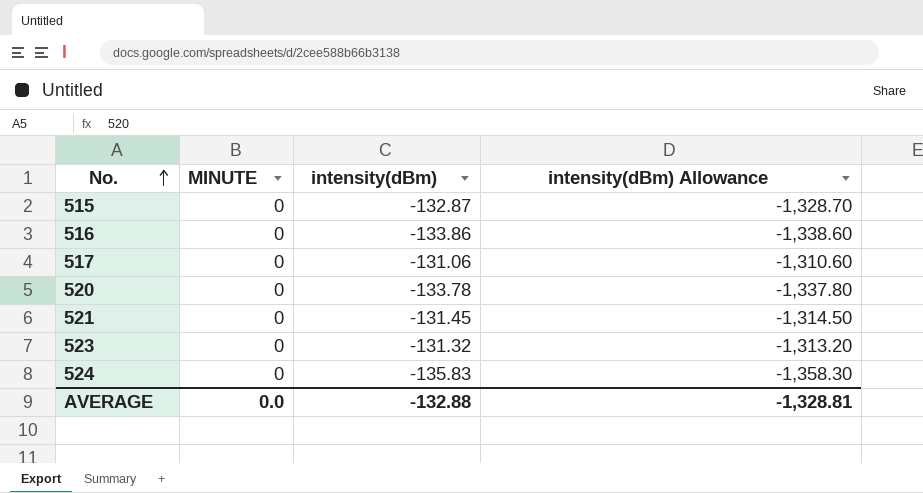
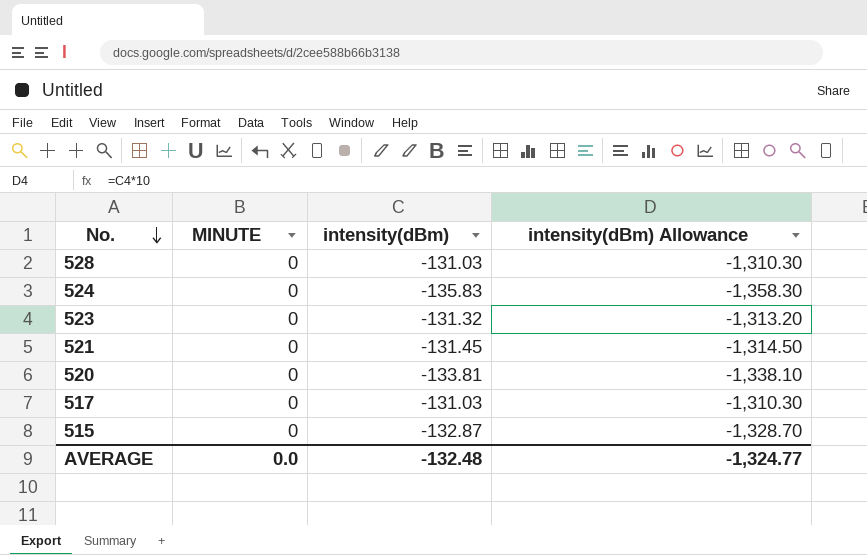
row order: No. ascending -> No. descending
row 516: 0 | -133.86 | -1,338.60 -> none
row 528: none -> 0 | -131.03 | -1,310.30
520 | intensity(dBm): -133.78 -> -133.81
520 | intensity(dBm) Allowance: -1,337.80 -> -1,338.10
517 | intensity(dBm): -131.06 -> -131.03
517 | intensity(dBm) Allowance: -1,310.60 -> -1,310.30
AVERAGE | intensity(dBm): -132.88 -> -132.48
AVERAGE | intensity(dBm) Allowance: -1,328.81 -> -1,324.77

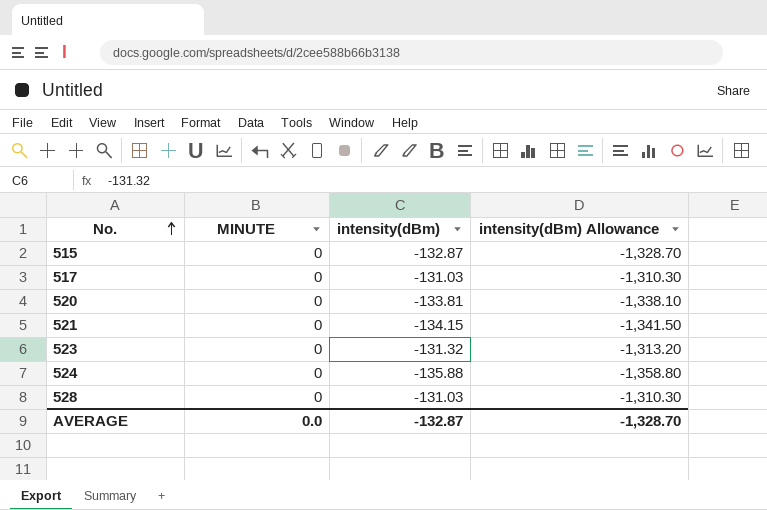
row order: No. descending -> No. ascending
521 | intensity(dBm): -131.45 -> -134.15
521 | intensity(dBm) Allowance: -1,314.50 -> -1,341.50
524 | intensity(dBm): -135.83 -> -135.88
524 | intensity(dBm) Allowance: -1,358.30 -> -1,358.80
AVERAGE | intensity(dBm): -132.48 -> -132.87
AVERAGE | intensity(dBm) Allowance: -1,324.77 -> -1,328.70

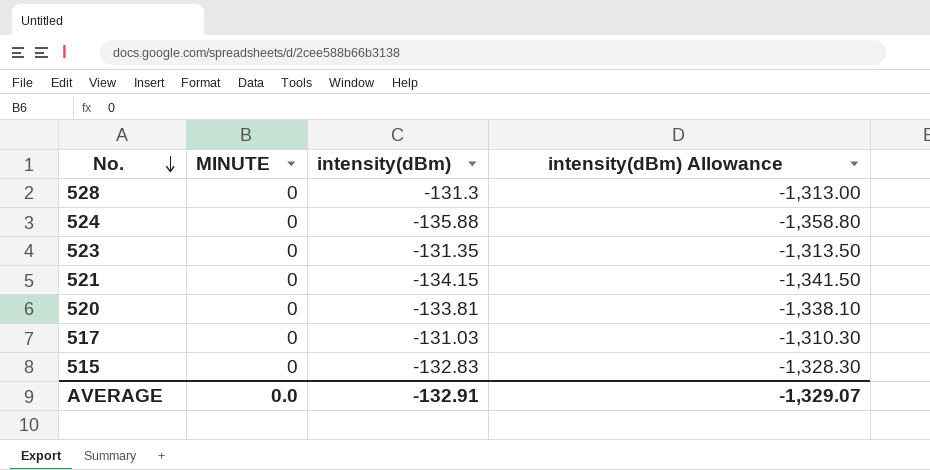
row order: No. ascending -> No. descending
528 | intensity(dBm): -131.03 -> -131.3
528 | intensity(dBm) Allowance: -1,310.30 -> -1,313.00
523 | intensity(dBm): -131.32 -> -131.35
523 | intensity(dBm) Allowance: -1,313.20 -> -1,313.50
515 | intensity(dBm): -132.87 -> -132.83
515 | intensity(dBm) Allowance: -1,328.70 -> -1,328.30
AVERAGE | intensity(dBm): -132.87 -> -132.91
AVERAGE | intensity(dBm) Allowance: -1,328.70 -> -1,329.07

